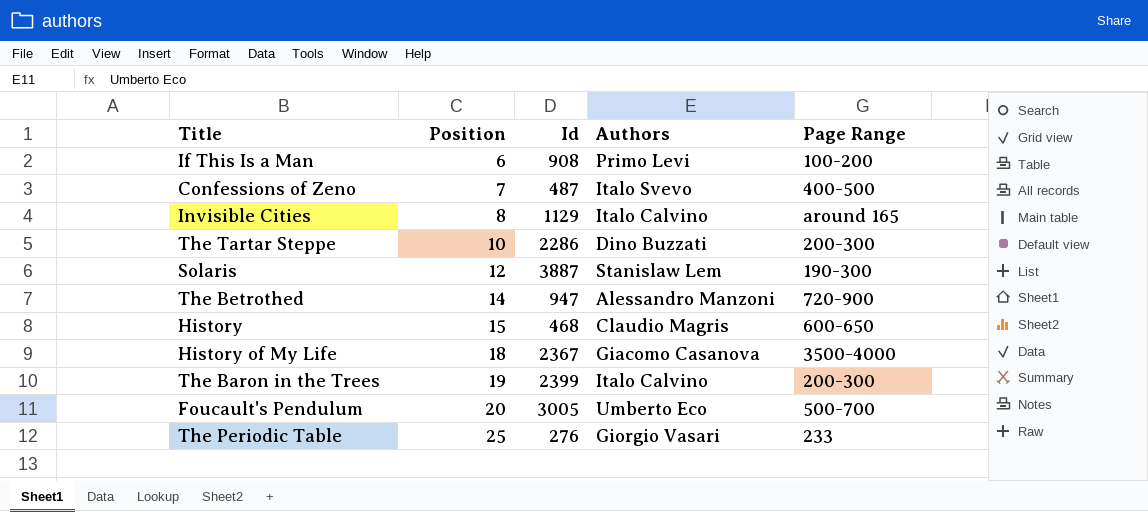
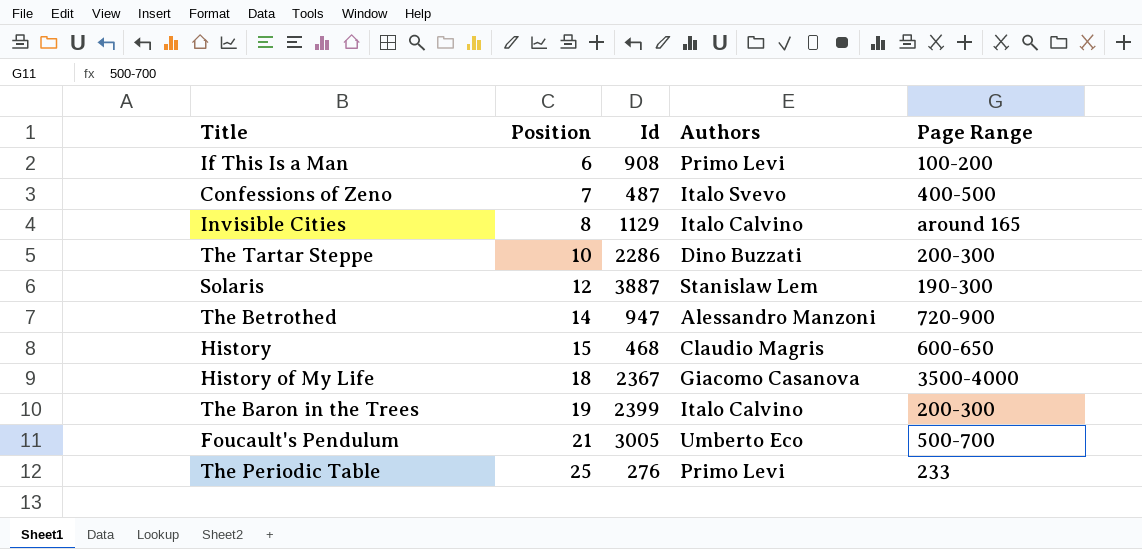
Foucault's Pendulum | Position: 20 -> 21
The Periodic Table | Authors: Giorgio Vasari -> Primo Levi

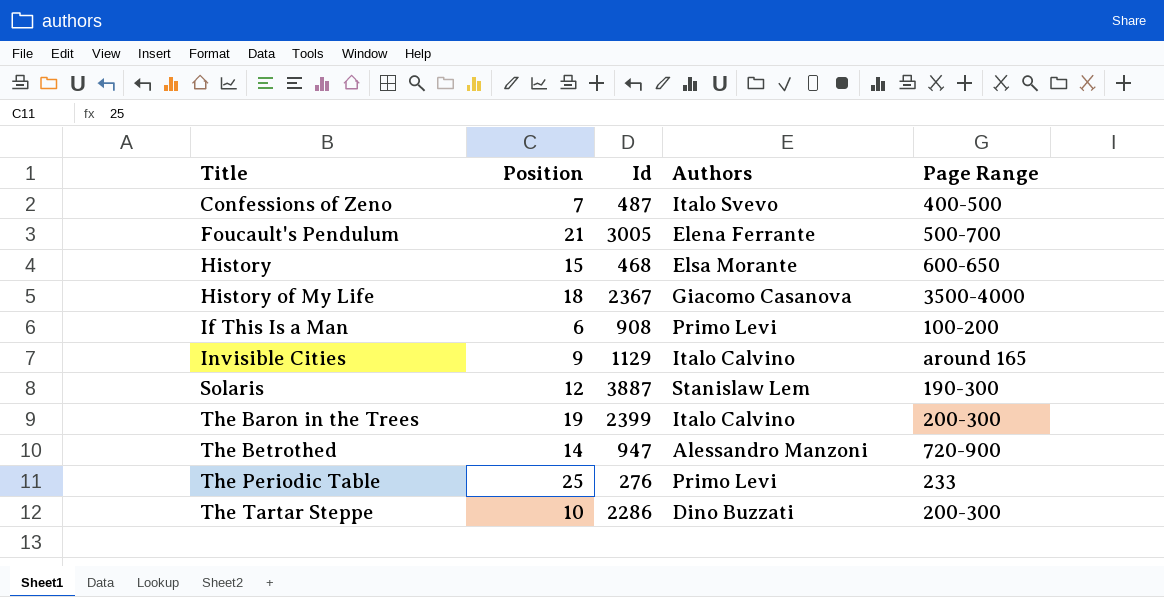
row order: Position ascending -> Title ascending
Foucault's Pendulum | Authors: Umberto Eco -> Elena Ferrante
History | Authors: Claudio Magris -> Elsa Morante
Invisible Cities | Position: 8 -> 9

